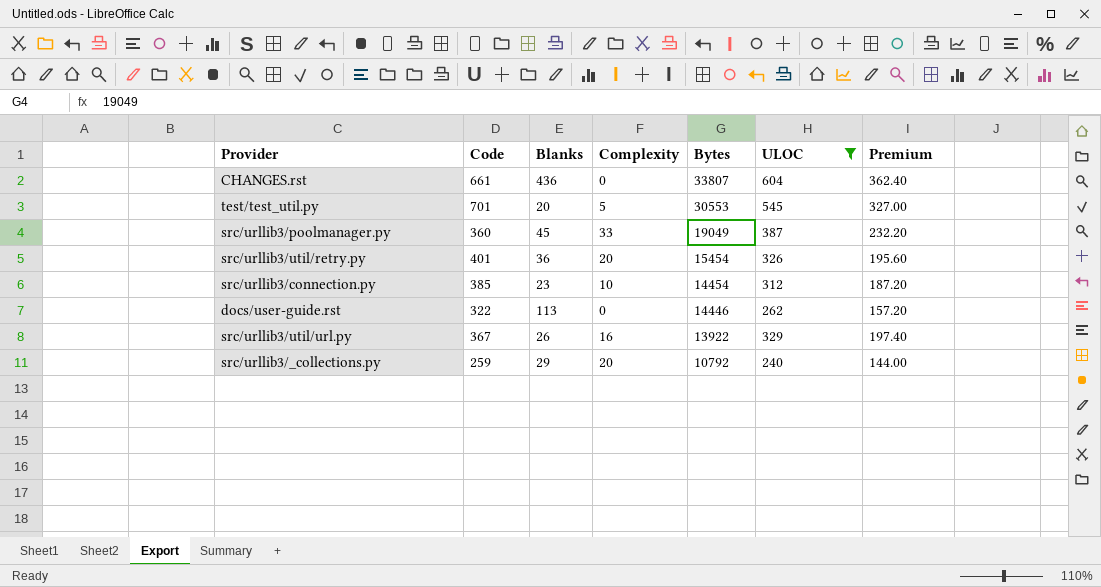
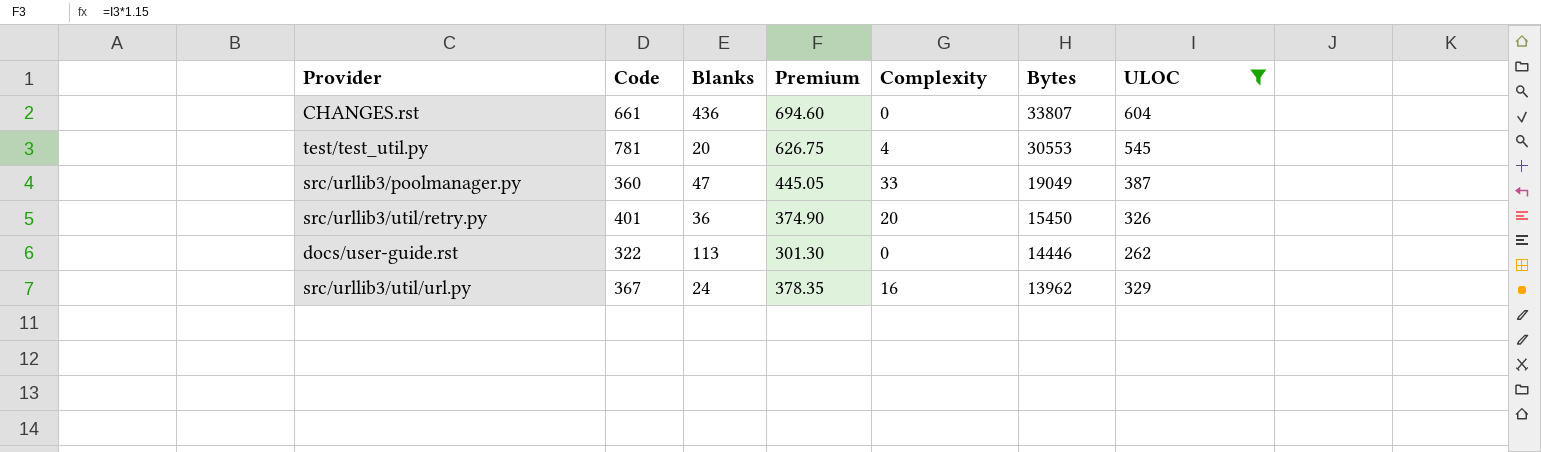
column Premium | formula: [ULOC] * 0.6 -> [ULOC] * 1.15
column Premium | position: 7 -> 4
row src/urllib3/connection.py: 385 | 23 | 10 | 14454 | 312 | 187.20 -> none
row src/urllib3/_collections.py: 259 | 29 | 20 | 10792 | 240 | 144.00 -> none
test/test_util.py | Code: 701 -> 781
test/test_util.py | Complexity: 5 -> 4
src/urllib3/poolmanager.py | Blanks: 45 -> 47
src/urllib3/util/retry.py | Bytes: 15454 -> 15450
src/urllib3/util/url.py | Blanks: 26 -> 24
src/urllib3/util/url.py | Bytes: 13922 -> 13962

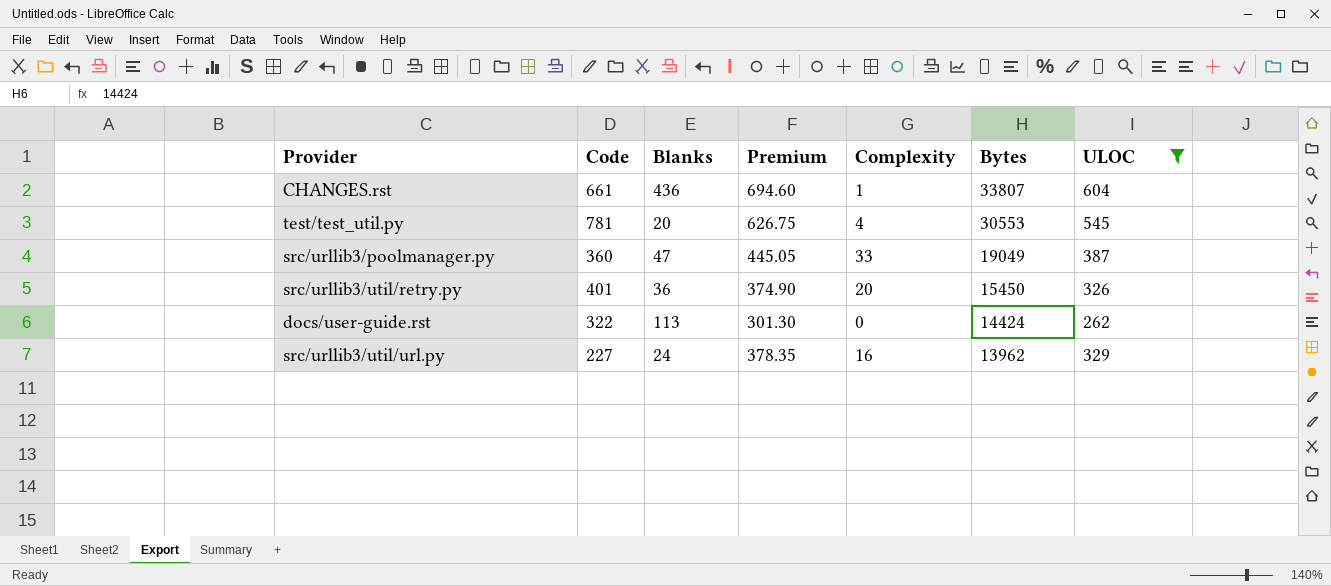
CHANGES.rst | Complexity: 0 -> 1
docs/user-guide.rst | Bytes: 14446 -> 14424
src/urllib3/util/url.py | Code: 367 -> 227

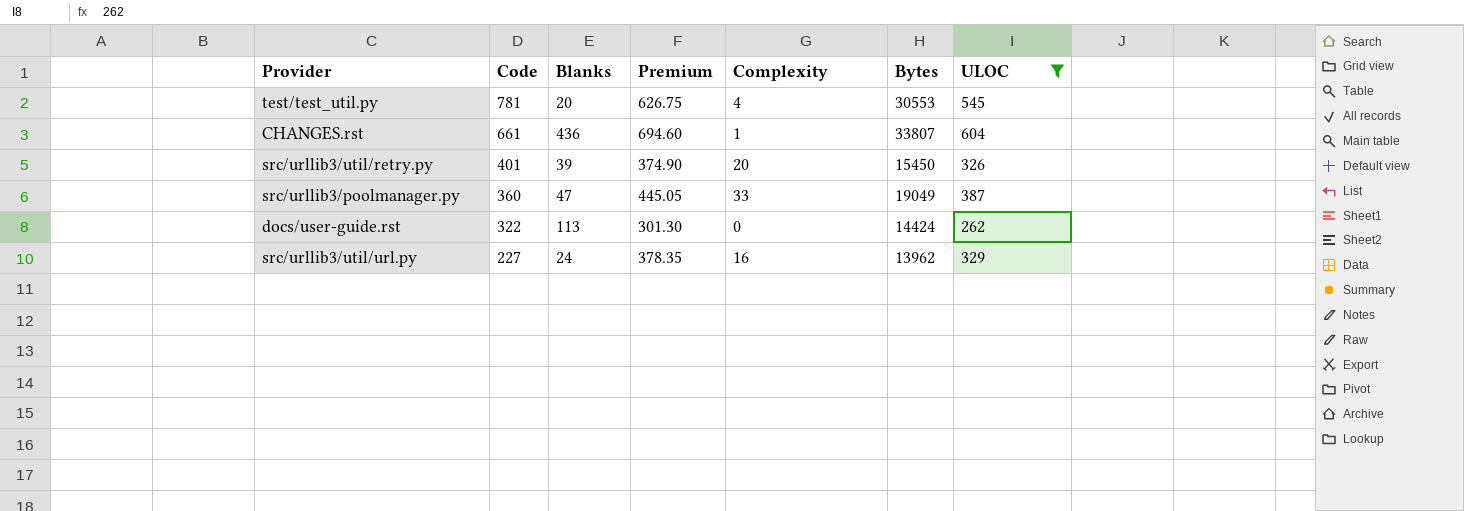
row order: Bytes descending -> Code descending
src/urllib3/util/retry.py | Blanks: 36 -> 39

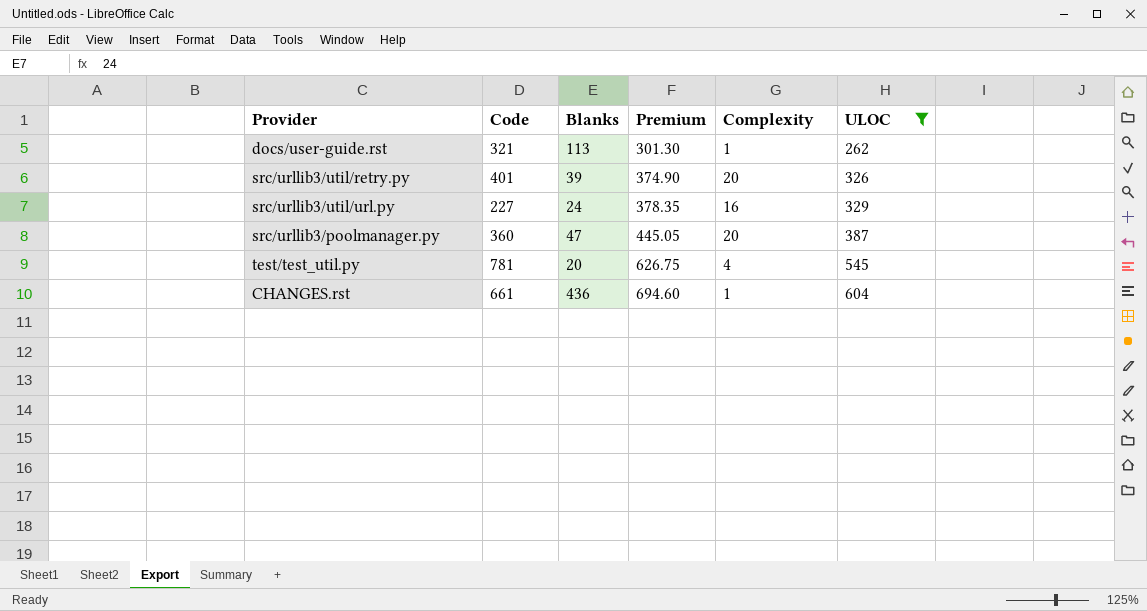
row order: Code descending -> Premium ascending
column Bytes | position: 6 -> none
docs/user-guide.rst | Code: 322 -> 321
docs/user-guide.rst | Complexity: 0 -> 1
src/urllib3/poolmanager.py | Complexity: 33 -> 20

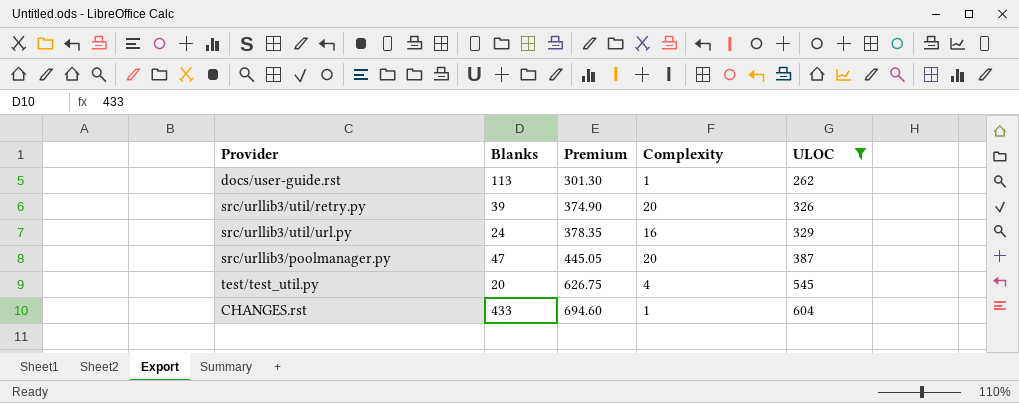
column Code | position: 2 -> none
CHANGES.rst | Blanks: 436 -> 433

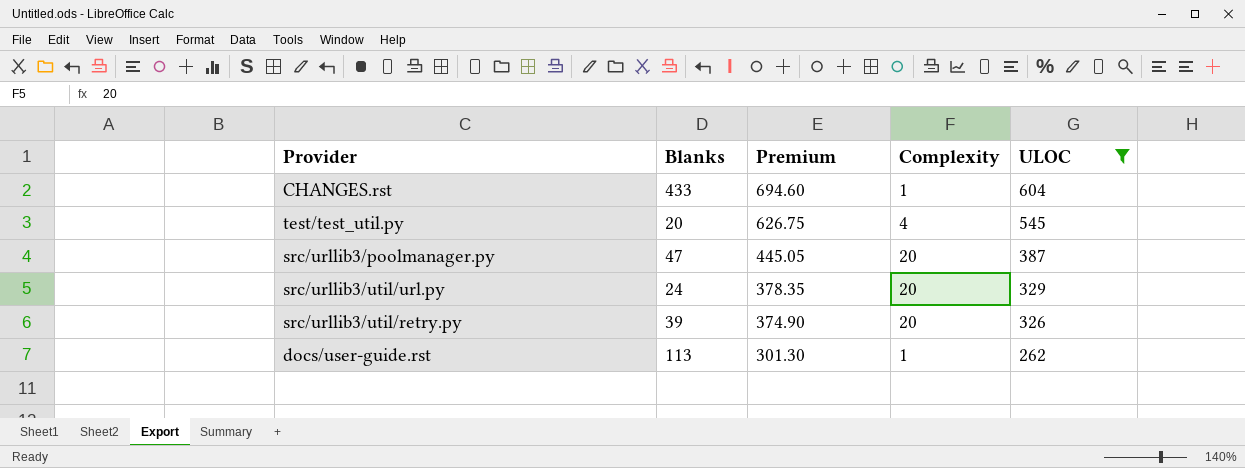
row order: Premium ascending -> Premium descending
src/urllib3/util/url.py | Complexity: 16 -> 20

